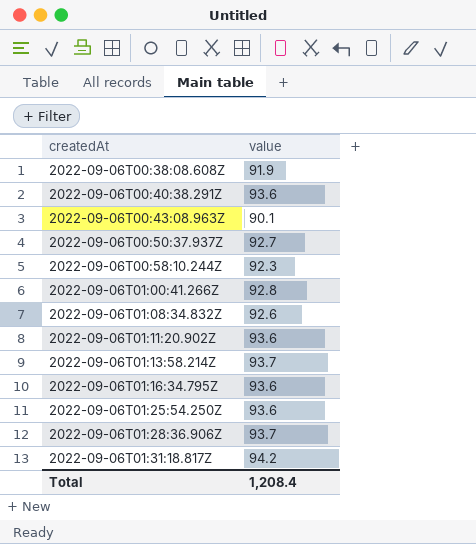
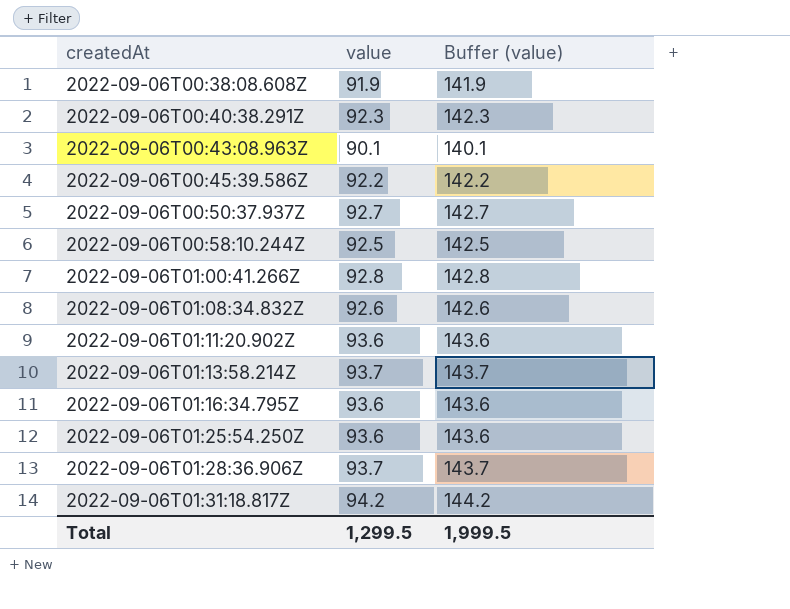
column Buffer (value) | formula: none -> [value] + 50
2022-09-06T00:40:38.291Z | value: 93.6 -> 92.3
row 2022-09-06T00:45:39.586Z: none -> 92.2 | 142.2
2022-09-06T00:58:10.244Z | value: 92.3 -> 92.5
Total | value: 1,208.4 -> 1,299.5

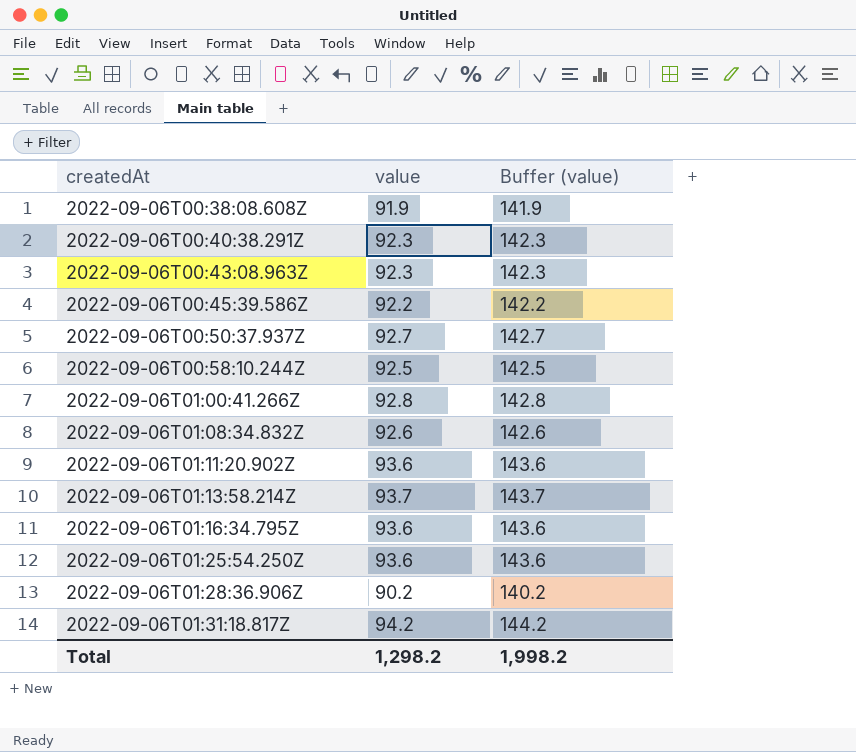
2022-09-06T00:43:08.963Z | value: 90.1 -> 92.3
2022-09-06T00:43:08.963Z | Buffer (value): 140.1 -> 142.3
2022-09-06T01:28:36.906Z | value: 93.7 -> 90.2
2022-09-06T01:28:36.906Z | Buffer (value): 143.7 -> 140.2
Total | value: 1,299.5 -> 1,298.2
Total | Buffer (value): 1,999.5 -> 1,998.2

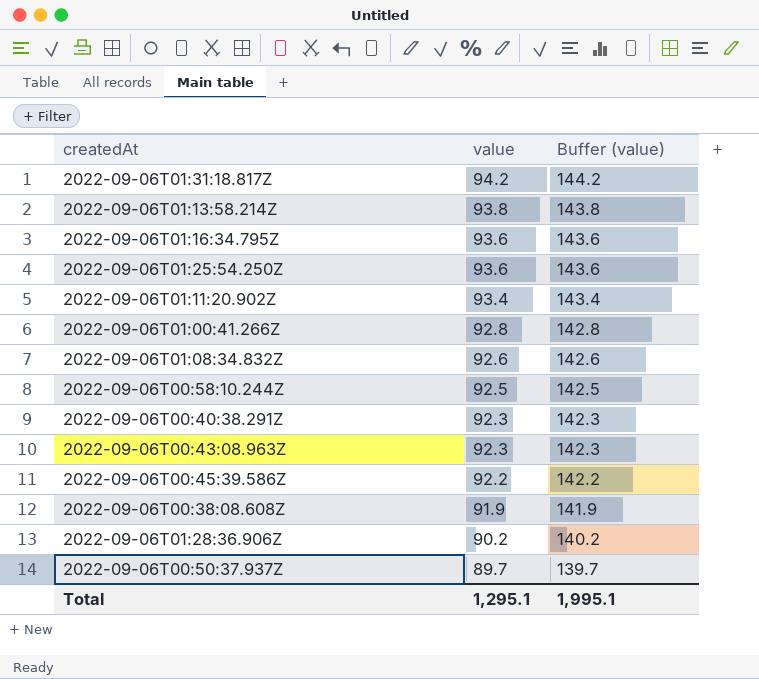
row order: createdAt ascending -> value descending
2022-09-06T01:13:58.214Z | value: 93.7 -> 93.8
2022-09-06T01:13:58.214Z | Buffer (value): 143.7 -> 143.8
2022-09-06T01:11:20.902Z | value: 93.6 -> 93.4
2022-09-06T01:11:20.902Z | Buffer (value): 143.6 -> 143.4
2022-09-06T00:50:37.937Z | value: 92.7 -> 89.7
2022-09-06T00:50:37.937Z | Buffer (value): 142.7 -> 139.7
Total | value: 1,298.2 -> 1,295.1
Total | Buffer (value): 1,998.2 -> 1,995.1

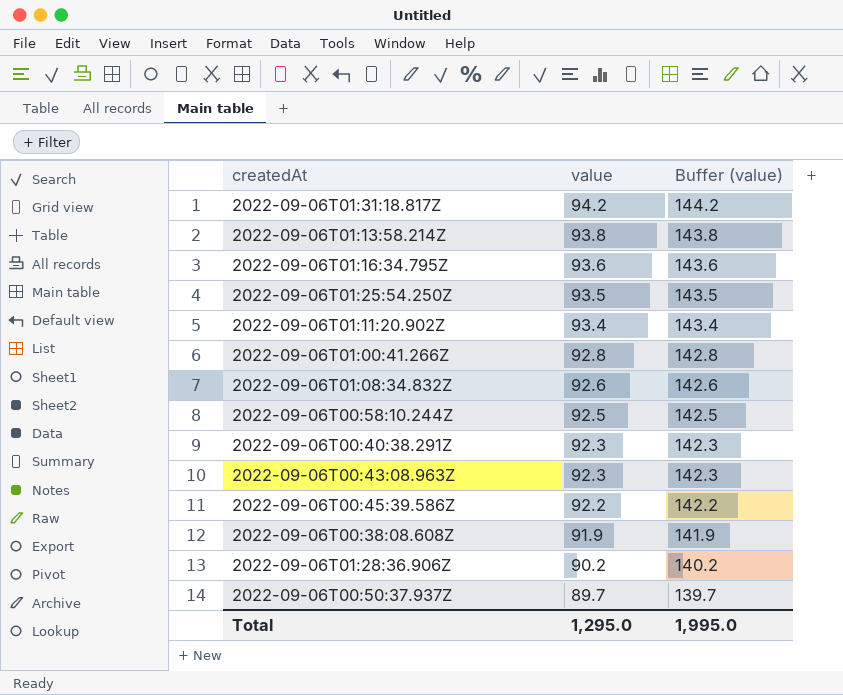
2022-09-06T01:25:54.250Z | value: 93.6 -> 93.5
2022-09-06T01:25:54.250Z | Buffer (value): 143.6 -> 143.5
Total | value: 1,295.1 -> 1,295.0
Total | Buffer (value): 1,995.1 -> 1,995.0

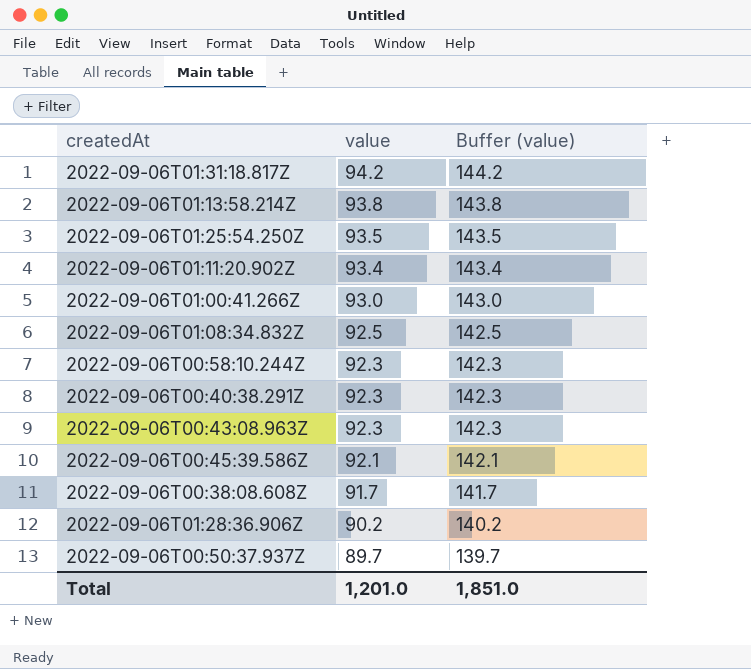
row 2022-09-06T01:16:34.795Z: 93.6 | 143.6 -> none
2022-09-06T01:00:41.266Z | value: 92.8 -> 93.0
2022-09-06T01:00:41.266Z | Buffer (value): 142.8 -> 143.0
2022-09-06T01:08:34.832Z | value: 92.6 -> 92.5
2022-09-06T01:08:34.832Z | Buffer (value): 142.6 -> 142.5
2022-09-06T00:58:10.244Z | value: 92.5 -> 92.3
2022-09-06T00:58:10.244Z | Buffer (value): 142.5 -> 142.3
2022-09-06T00:45:39.586Z | value: 92.2 -> 92.1
2022-09-06T00:45:39.586Z | Buffer (value): 142.2 -> 142.1
2022-09-06T00:38:08.608Z | value: 91.9 -> 91.7
2022-09-06T00:38:08.608Z | Buffer (value): 141.9 -> 141.7
Total | value: 1,295.0 -> 1,201.0
Total | Buffer (value): 1,995.0 -> 1,851.0

